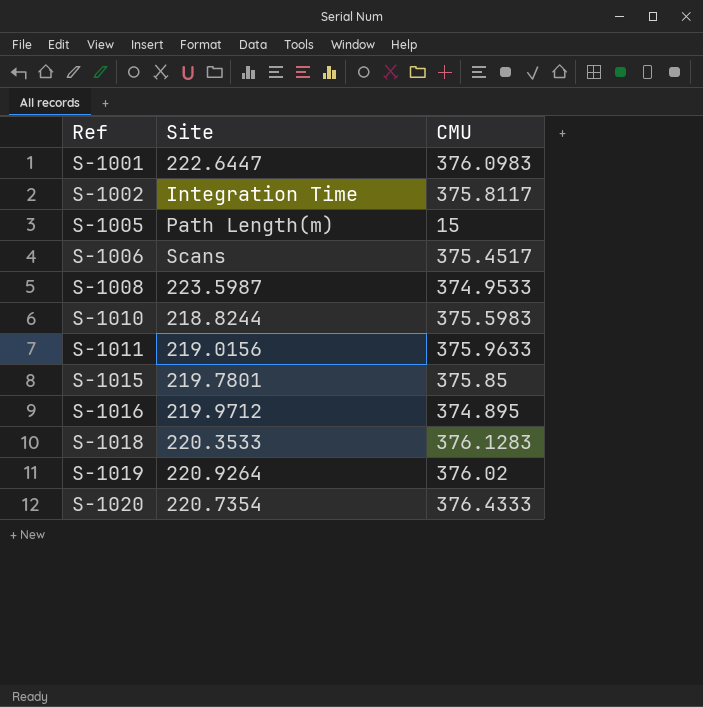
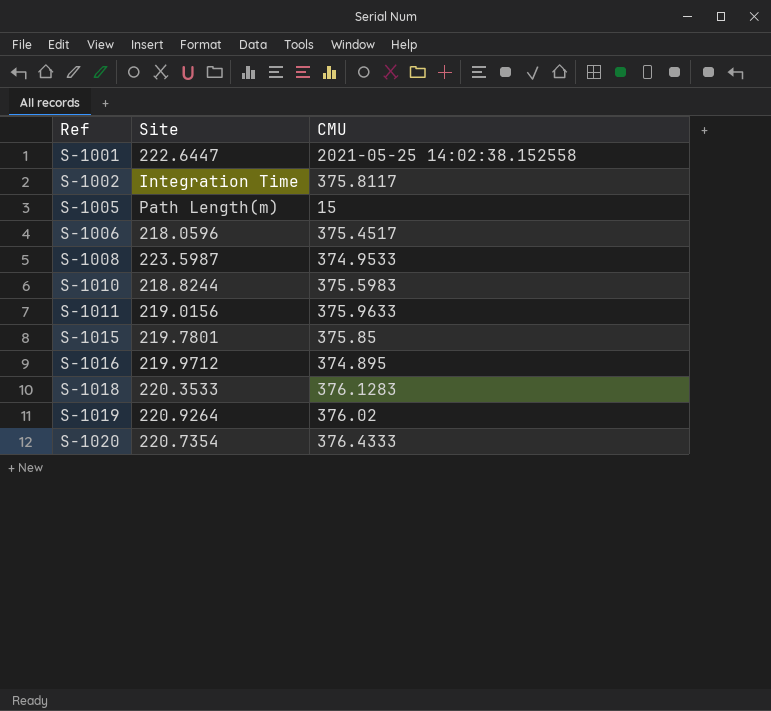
S-1001 | CMU: 376.0983 -> 2021-05-25 14:02:38.152558
S-1006 | Site: Scans -> 218.0596

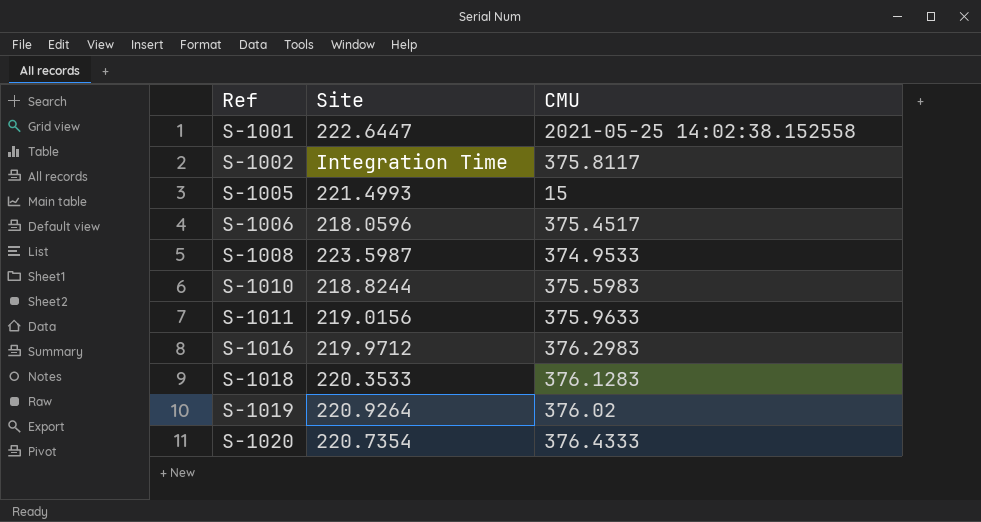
row S-1015: 219.7801 | 375.85 -> none
S-1005 | Site: Path Length(m) -> 221.4993
S-1016 | CMU: 374.895 -> 376.2983

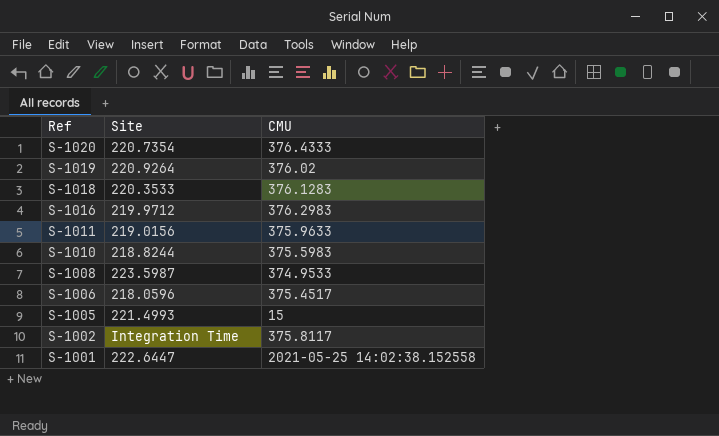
row order: Ref ascending -> Ref descending

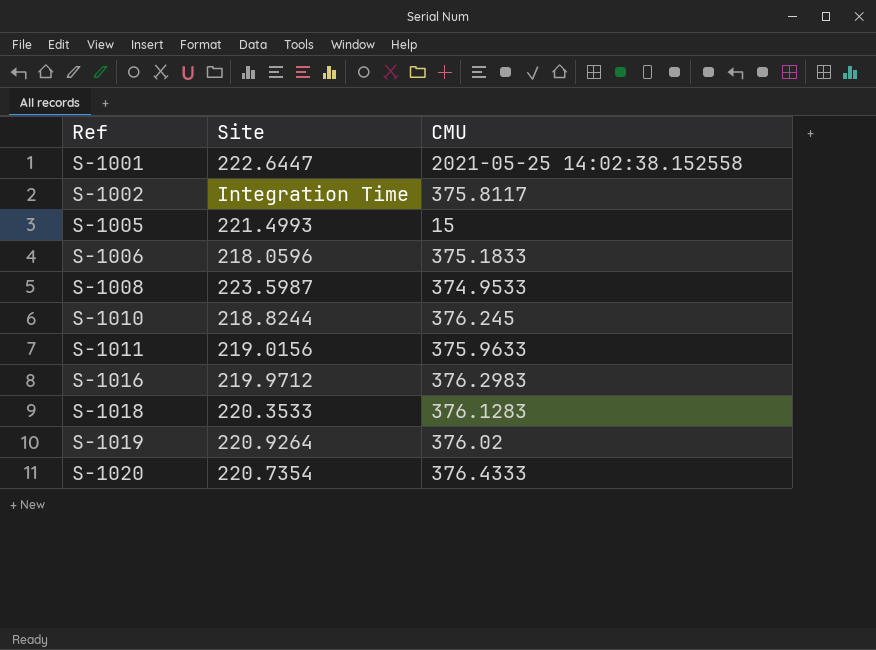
row order: Ref descending -> Ref ascending
S-1006 | CMU: 375.4517 -> 375.1833
S-1010 | CMU: 375.5983 -> 376.245

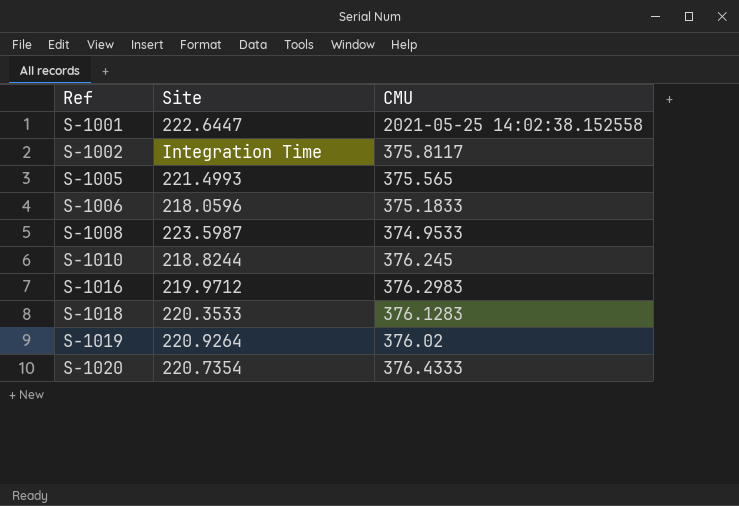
row S-1011: 219.0156 | 375.9633 -> none
S-1005 | CMU: 15 -> 375.565

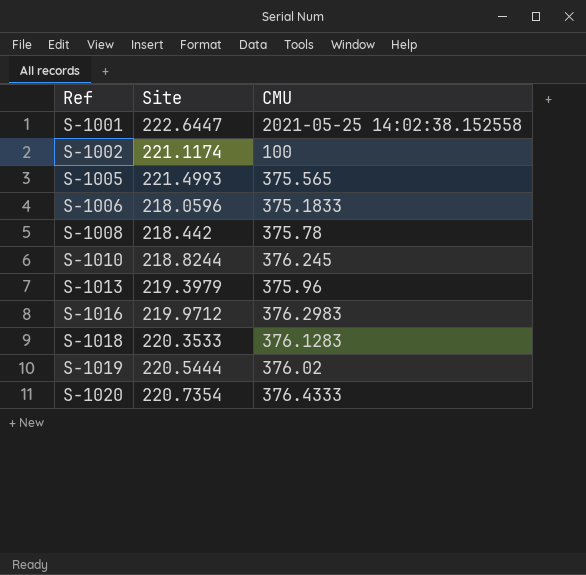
S-1002 | Site: Integration Time -> 221.1174
S-1002 | CMU: 375.8117 -> 100
S-1008 | Site: 223.5987 -> 218.442
S-1008 | CMU: 374.9533 -> 375.78
row S-1013: none -> 219.3979 | 375.96
S-1019 | Site: 220.9264 -> 220.5444

